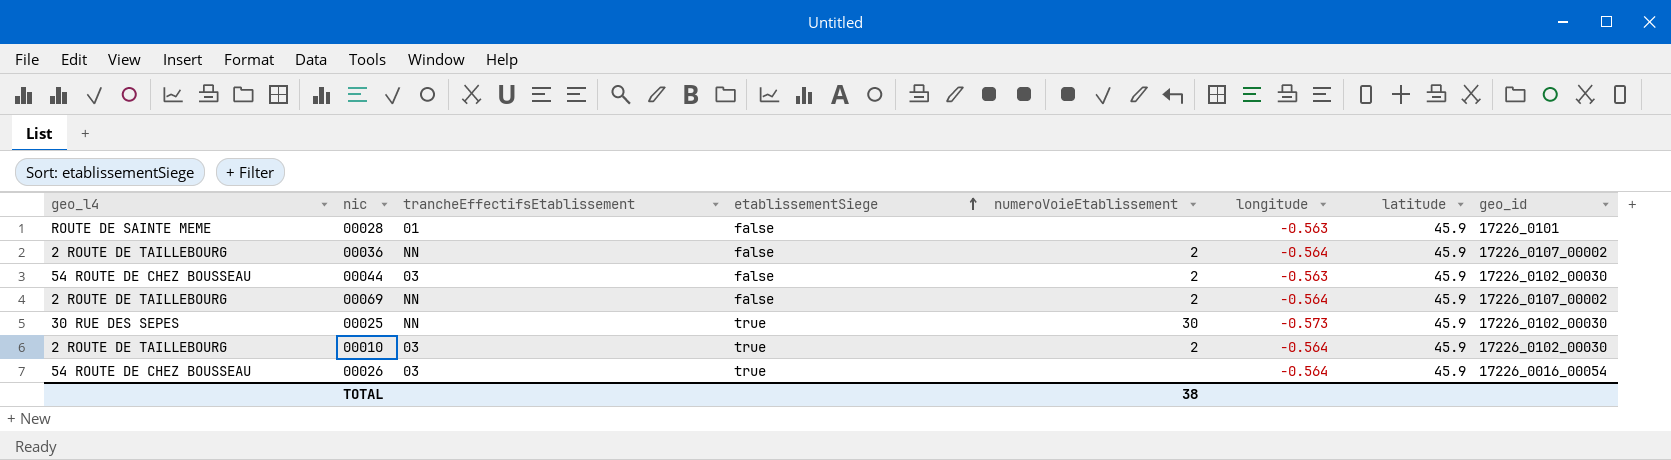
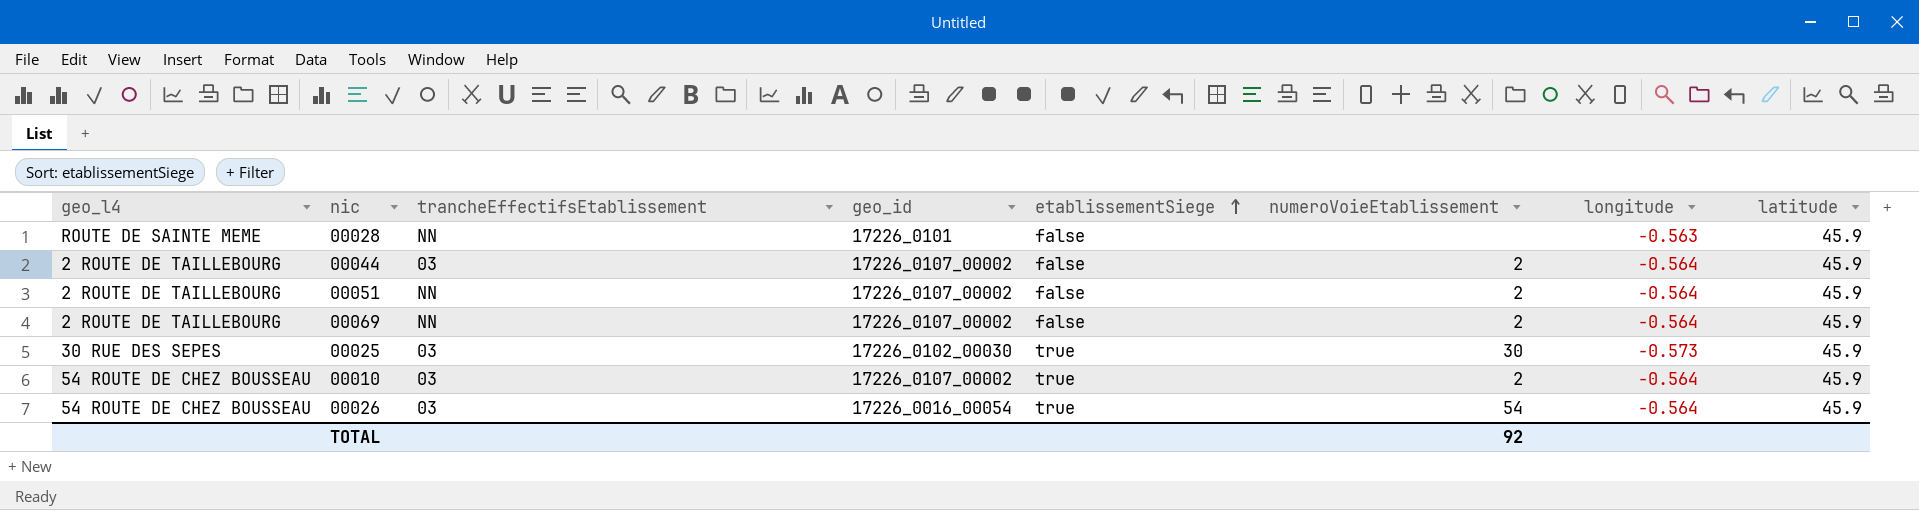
column geo_id | position: 8 -> 4
row 00036: 2 ROUTE DE TAILLEBOURG | NN | false | 2 | -0.564 | 45.9 | 17226_0107_00002 -> none
00028 | trancheEffectifsEtablissement: 01 -> NN
00044 | geo_l4: 54 ROUTE DE CHEZ BOUSSEAU -> 2 ROUTE DE TAILLEBOURG
00044 | geo_id: 17226_0102_00030 -> 17226_0107_00002
00044 | longitude: -0.563 -> -0.564
row 00051: none -> 2 ROUTE DE TAILLEBOURG | NN | 17226_0107_00002 | false | 2 | -0.564 | 45.9
00025 | trancheEffectifsEtablissement: NN -> 03
00010 | geo_l4: 2 ROUTE DE TAILLEBOURG -> 54 ROUTE DE CHEZ BOUSSEAU
00010 | geo_id: 17226_0102_00030 -> 17226_0107_00002
00026 | numeroVoieEtablissement: none -> 54
TOTAL | numeroVoieEtablissement: 38 -> 92

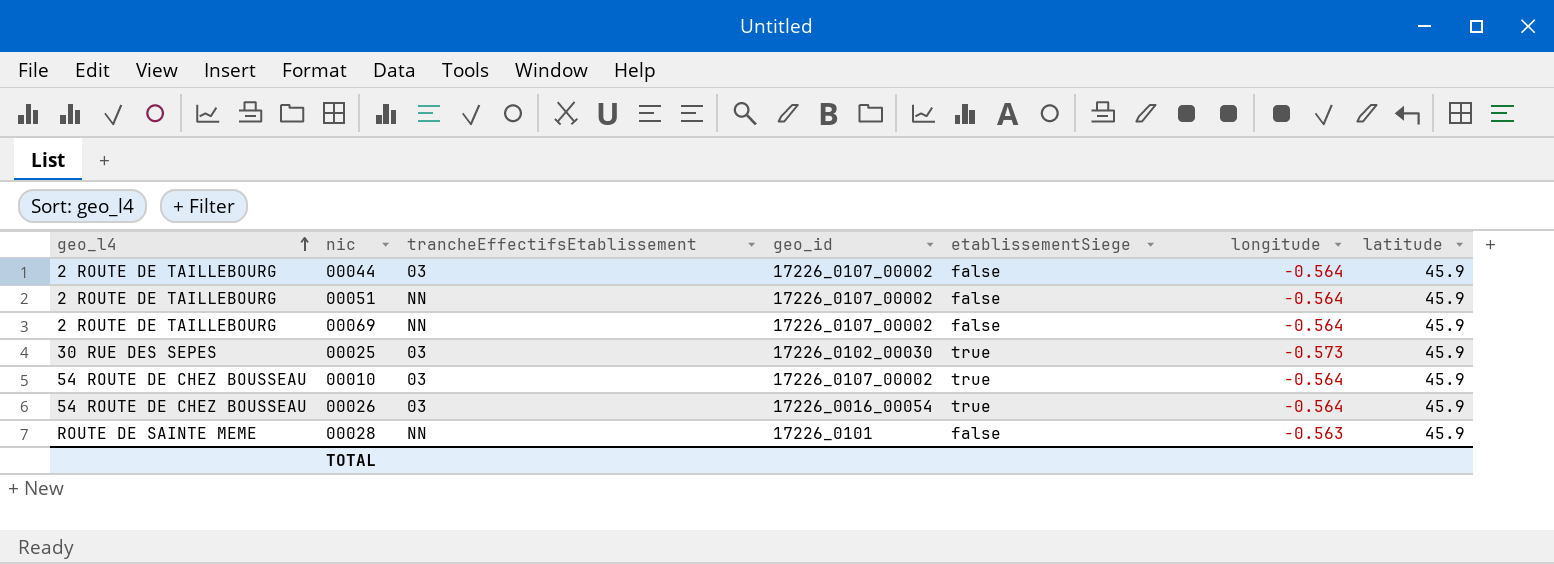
row order: etablissementSiege ascending -> geo_l4 ascending
column numeroVoieEtablissement | position: 6 -> none

